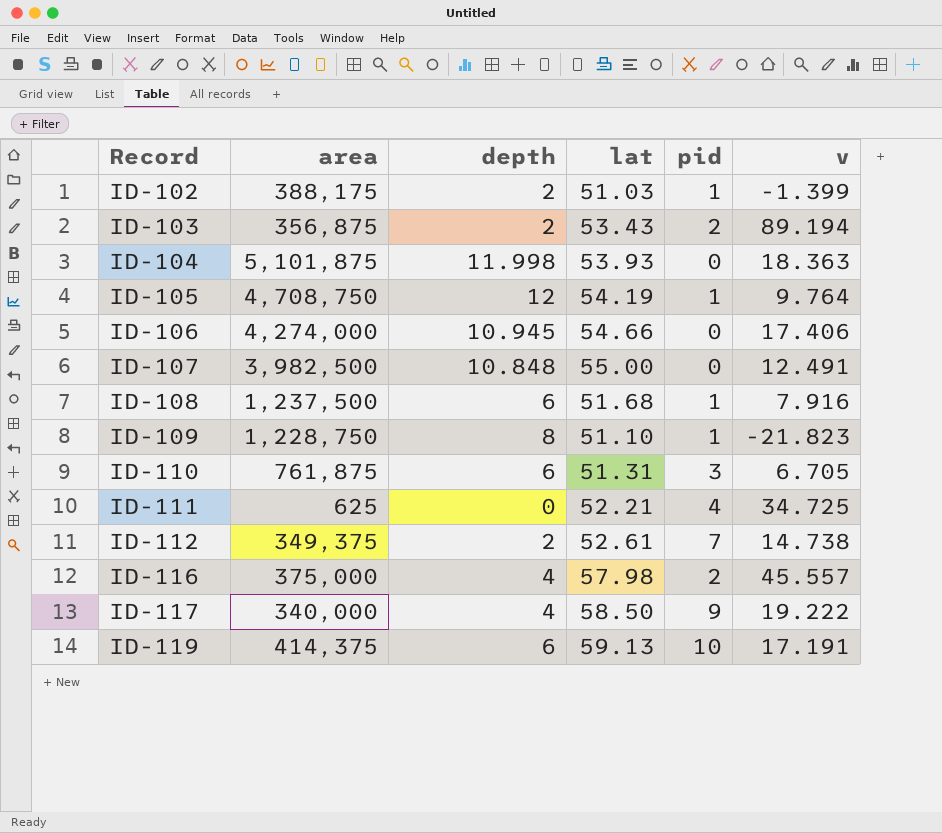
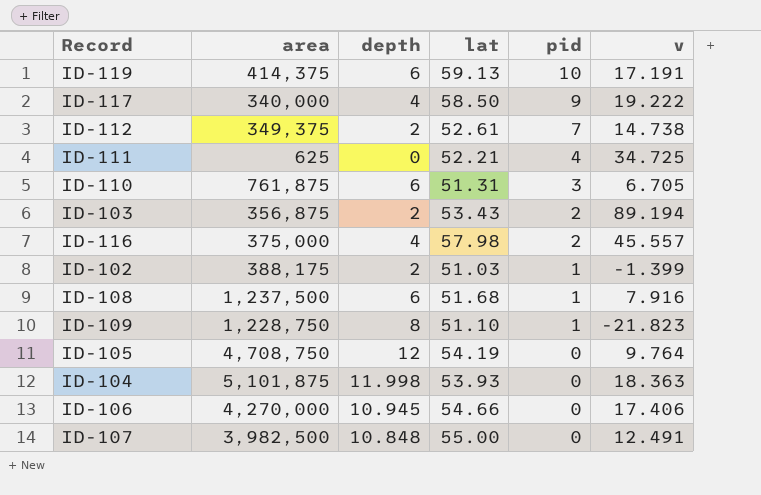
row order: Record ascending -> pid descending
ID-105 | pid: 1 -> 0
ID-106 | area: 4,274,000 -> 4,270,000

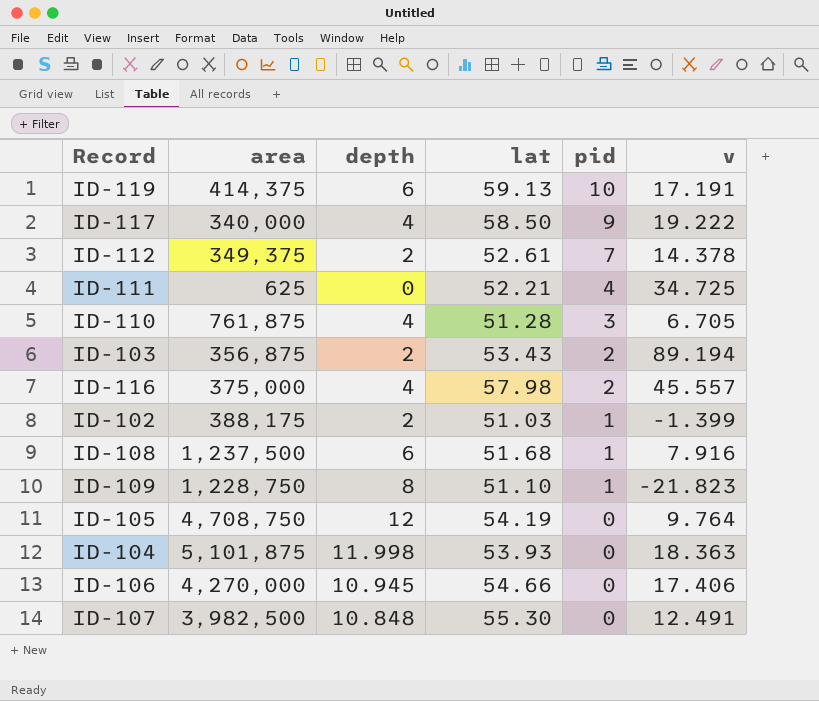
ID-112 | v: 14.738 -> 14.378
ID-110 | depth: 6 -> 4
ID-110 | lat: 51.31 -> 51.28
ID-107 | lat: 55.00 -> 55.30

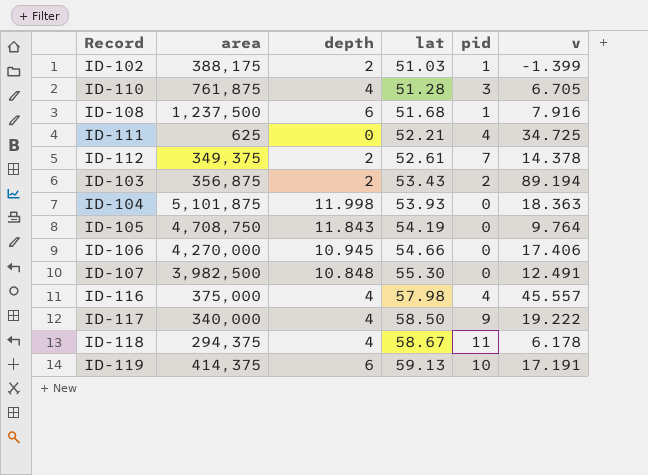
row order: pid descending -> lat ascending
row ID-109: 1,228,750 | 8 | 51.10 | 1 | -21.823 -> none
ID-105 | depth: 12 -> 11.843
ID-116 | pid: 2 -> 4
row ID-118: none -> 294,375 | 4 | 58.67 | 11 | 6.178

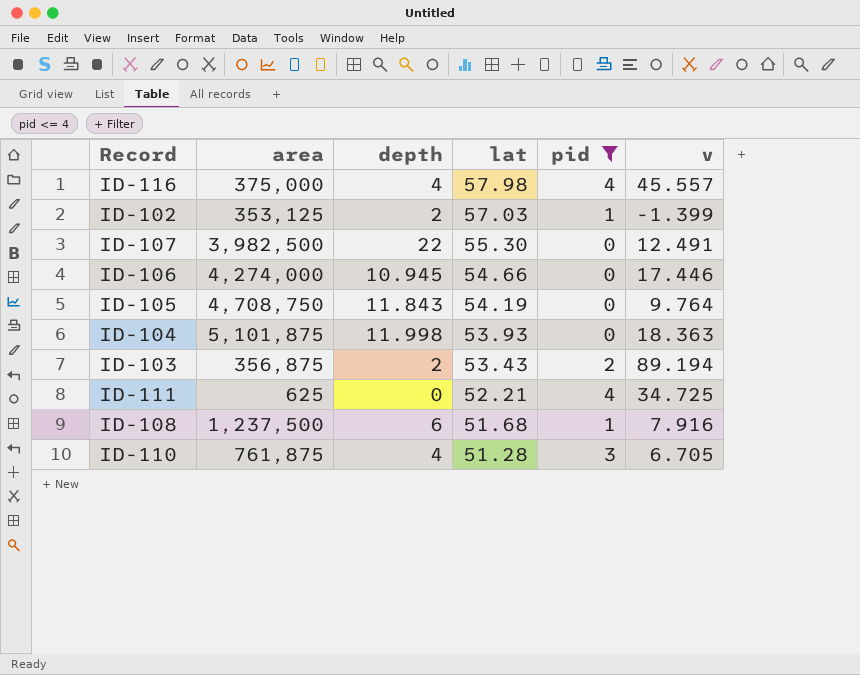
filter: none -> pid <= 4
row order: lat ascending -> lat descending
ID-102 | area: 388,175 -> 353,125
ID-102 | lat: 51.03 -> 57.03
ID-107 | depth: 10.848 -> 22
ID-106 | area: 4,270,000 -> 4,274,000
ID-106 | v: 17.406 -> 17.446

